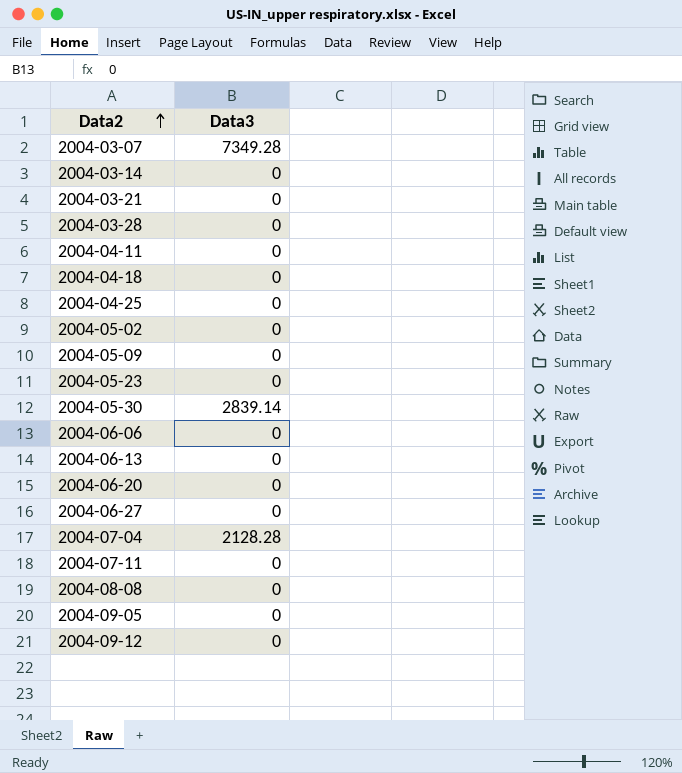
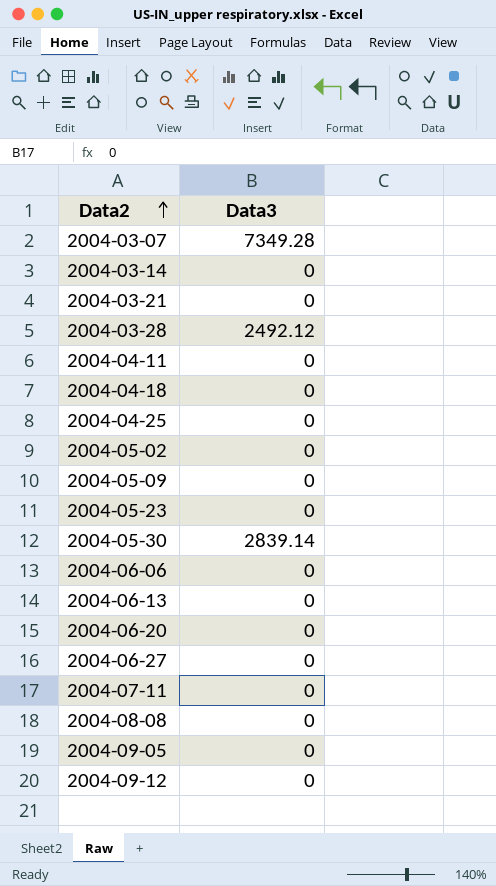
row 2004-07-04: 2128.28 -> none
2004-03-28 | Data3: 0 -> 2492.12

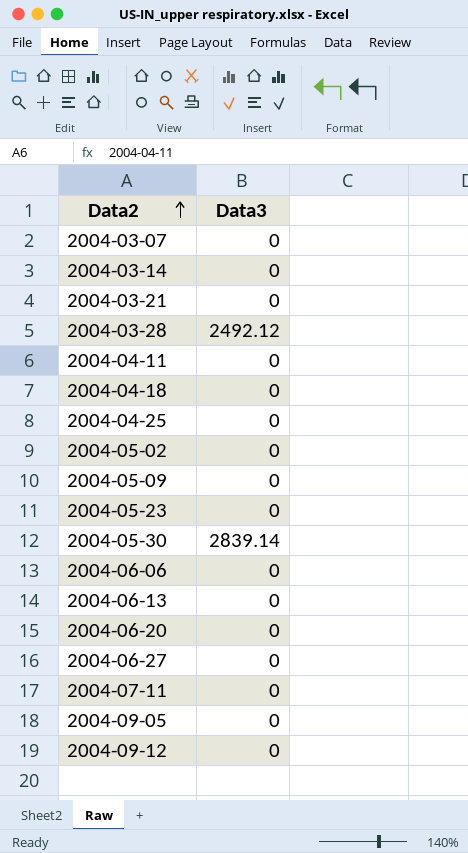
row 2004-08-08: 0 -> none
2004-03-07 | Data3: 7349.28 -> 0

